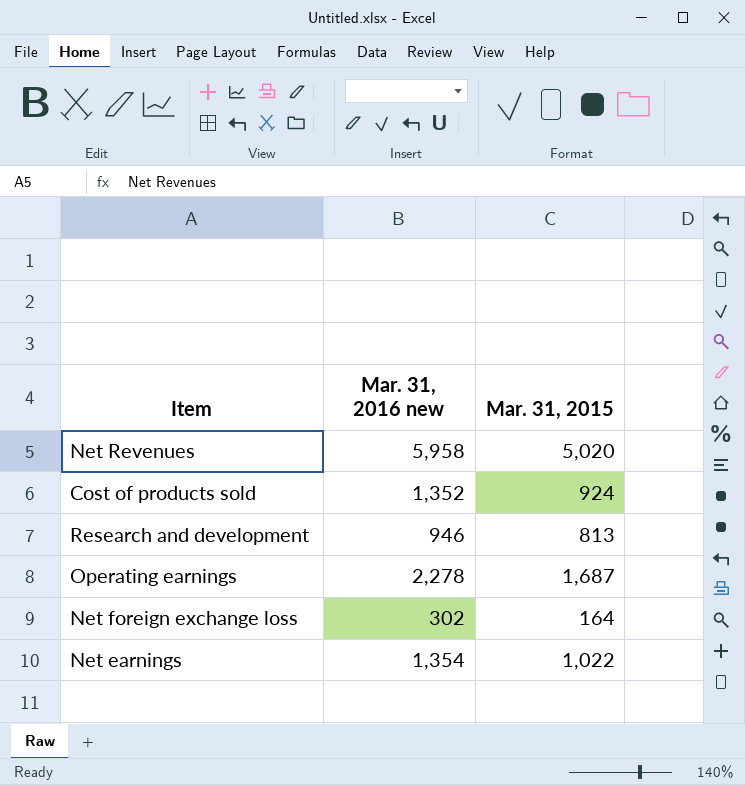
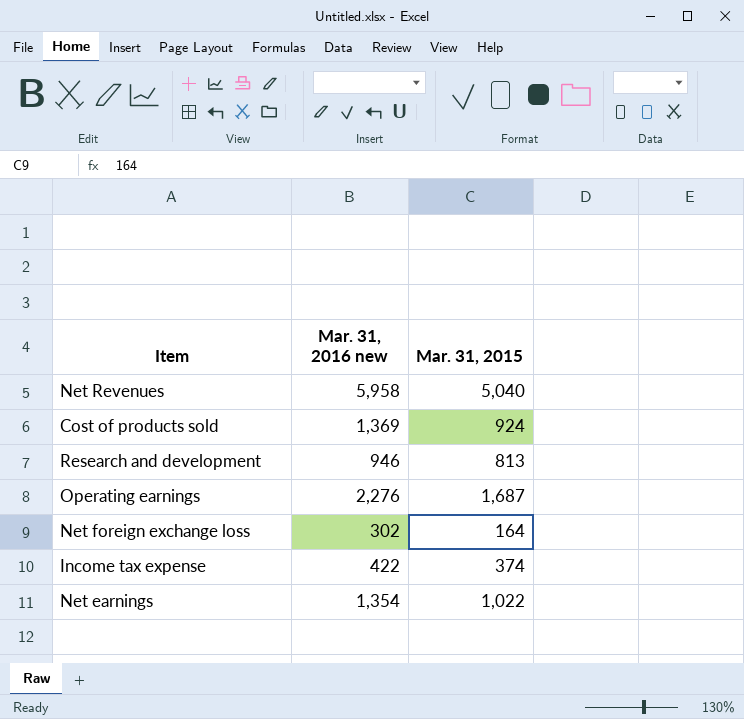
Net Revenues | Mar. 31, 2015: 5,020 -> 5,040
Cost of products sold | Mar. 31, 2016 new: 1,352 -> 1,369
Operating earnings | Mar. 31, 2016 new: 2,278 -> 2,276
row Income tax expense: none -> 422 | 374

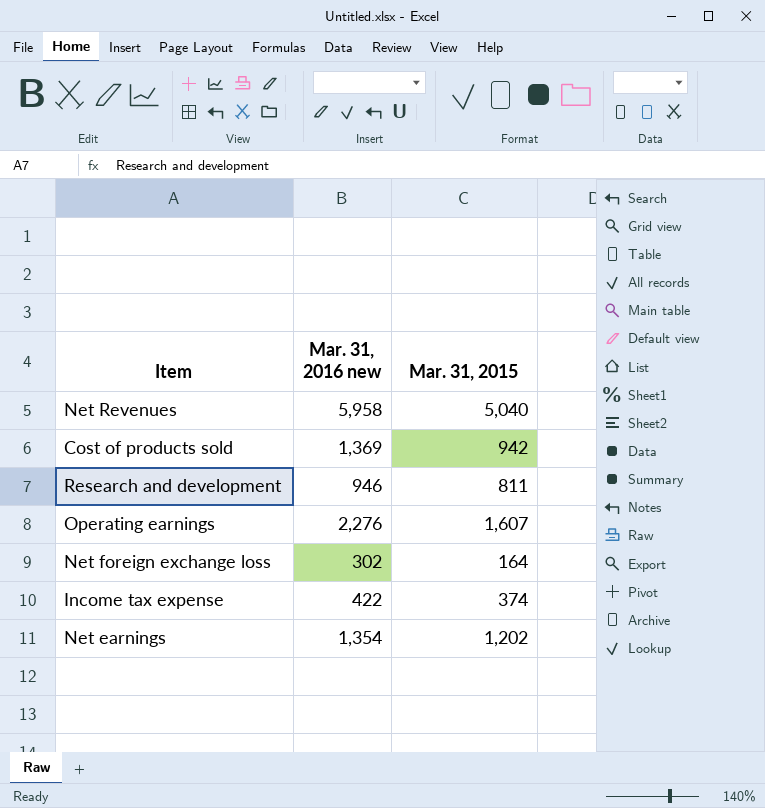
Cost of products sold | Mar. 31, 2015: 924 -> 942
Research and development | Mar. 31, 2015: 813 -> 811
Operating earnings | Mar. 31, 2015: 1,687 -> 1,607
Net earnings | Mar. 31, 2015: 1,022 -> 1,202

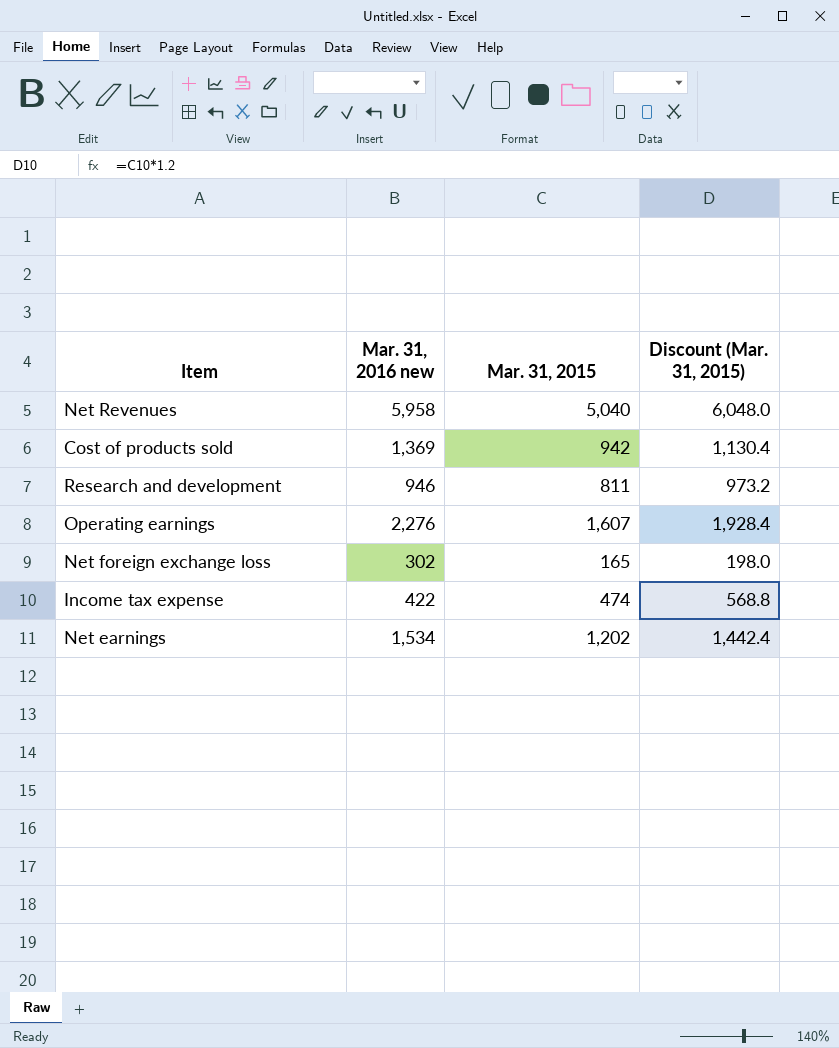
column Discount (Mar. 31, 2015) | formula: none -> [Mar. 31, 2015] * 1.2
Net foreign exchange loss | Mar. 31, 2015: 164 -> 165
Income tax expense | Mar. 31, 2015: 374 -> 474
Net earnings | Mar. 31, 2016 new: 1,354 -> 1,534

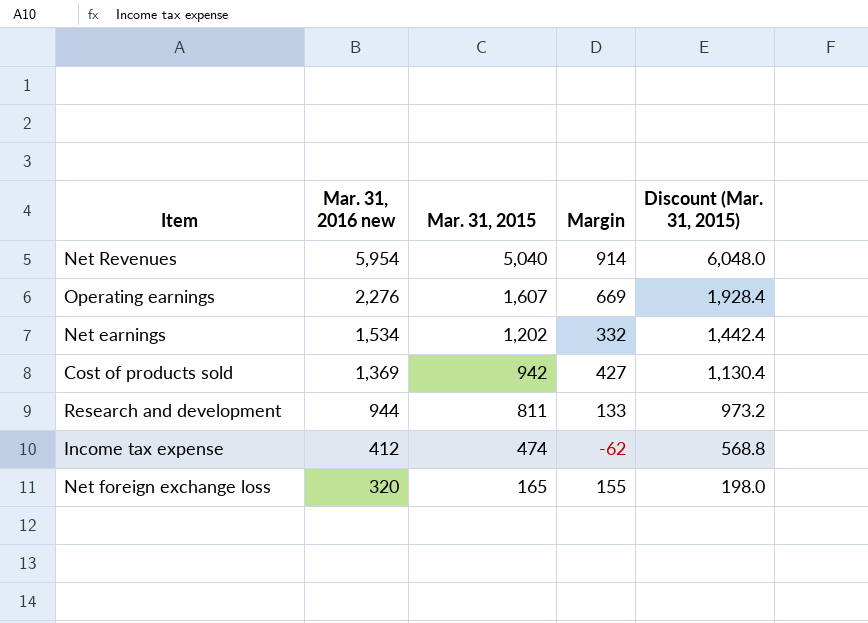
row order: none -> Mar. 31, 2016 new descending
column Margin | formula: none -> [Mar. 31, 2016 new] - [Mar. 31, 2015]
Net Revenues | Mar. 31, 2016 new: 5,958 -> 5,954
Research and development | Mar. 31, 2016 new: 946 -> 944
Income tax expense | Mar. 31, 2016 new: 422 -> 412
Net foreign exchange loss | Mar. 31, 2016 new: 302 -> 320

